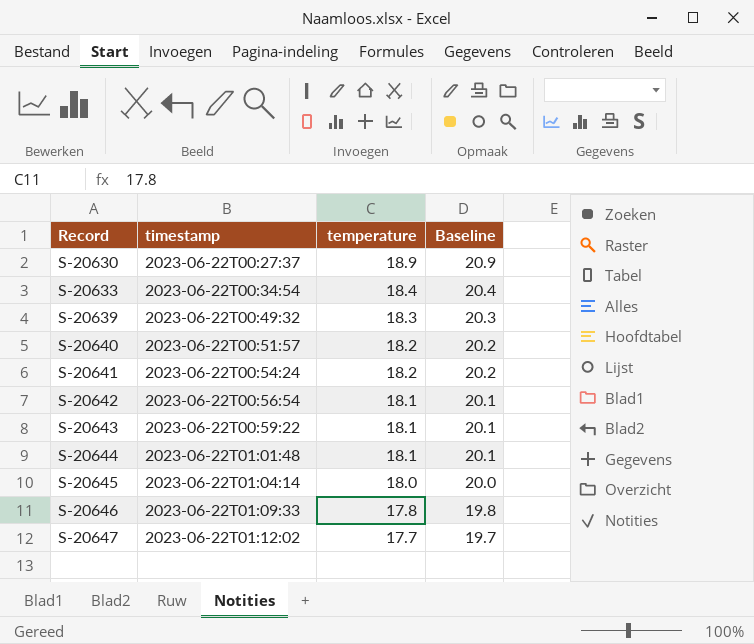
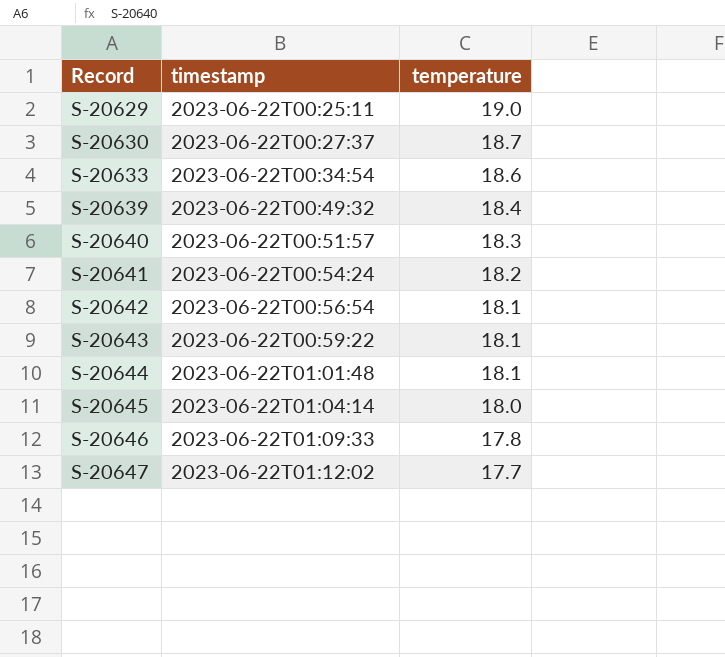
column Baseline | formula: [temperature] + 2 -> none
row S-20629: none -> 2023-06-22T00:25:11 | 19.0
S-20630 | temperature: 18.9 -> 18.7
S-20633 | temperature: 18.4 -> 18.6
S-20639 | temperature: 18.3 -> 18.4
S-20640 | temperature: 18.2 -> 18.3

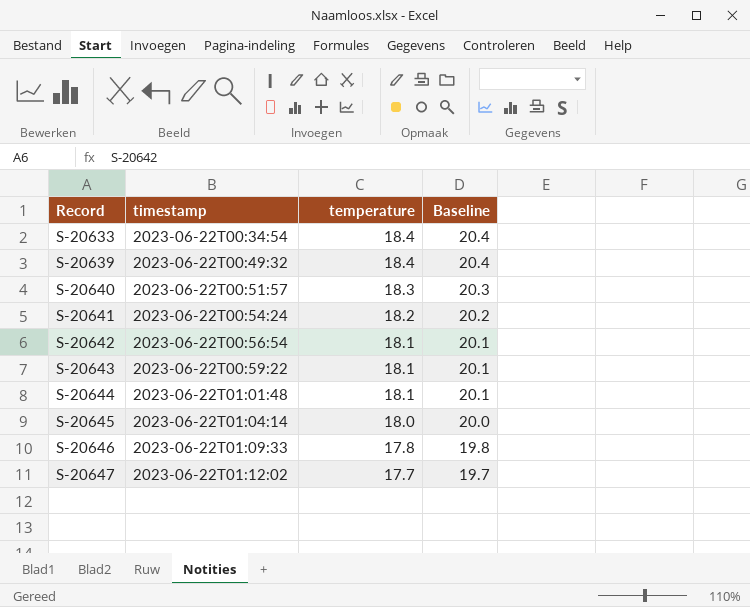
column Baseline | formula: none -> [temperature] + 2
row S-20629: 2023-06-22T00:25:11 | 19.0 -> none
row S-20630: 2023-06-22T00:27:37 | 18.7 -> none
S-20633 | temperature: 18.6 -> 18.4

